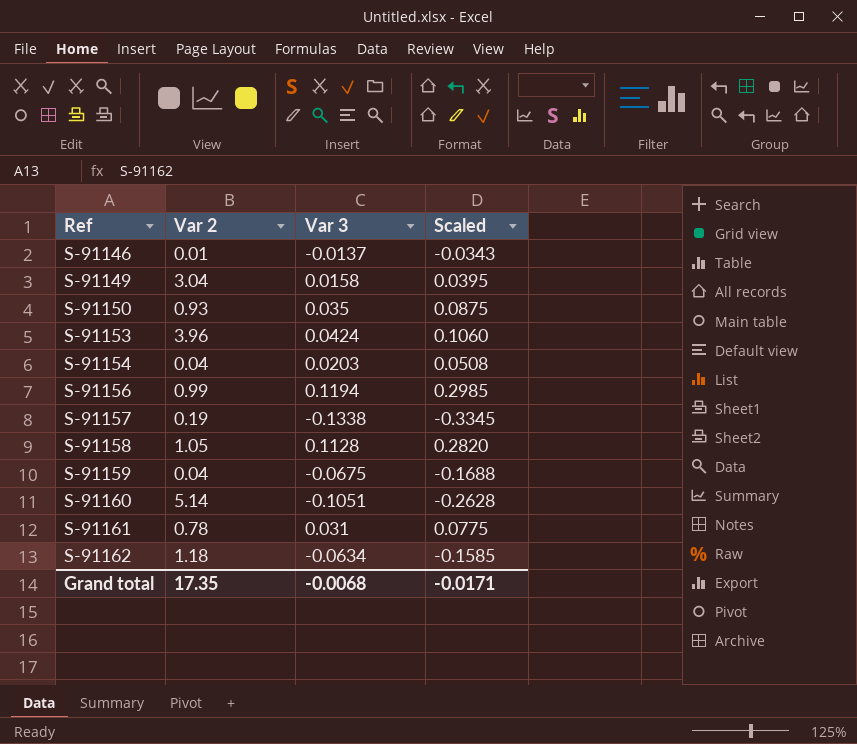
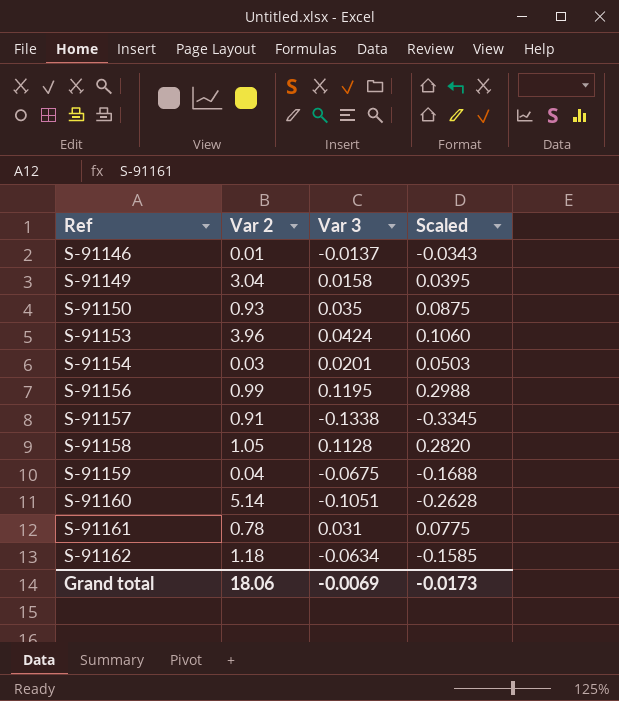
S-91154 | Var 2: 0.04 -> 0.03
S-91154 | Var 3: 0.0203 -> 0.0201
S-91154 | Scaled: 0.0508 -> 0.0503
S-91156 | Var 3: 0.1194 -> 0.1195
S-91156 | Scaled: 0.2985 -> 0.2988
S-91157 | Var 2: 0.19 -> 0.91
Grand total | Var 2: 17.35 -> 18.06
Grand total | Var 3: -0.0068 -> -0.0069
Grand total | Scaled: -0.0171 -> -0.0173

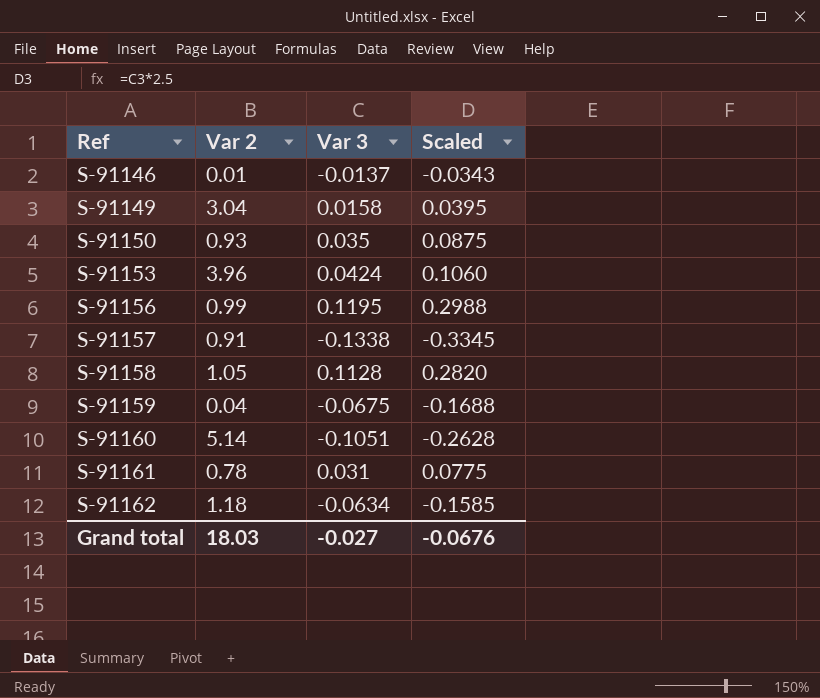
row S-91154: 0.03 | 0.0201 | 0.0503 -> none
Grand total | Var 2: 18.06 -> 18.03
Grand total | Var 3: -0.0069 -> -0.027
Grand total | Scaled: -0.0173 -> -0.0676

